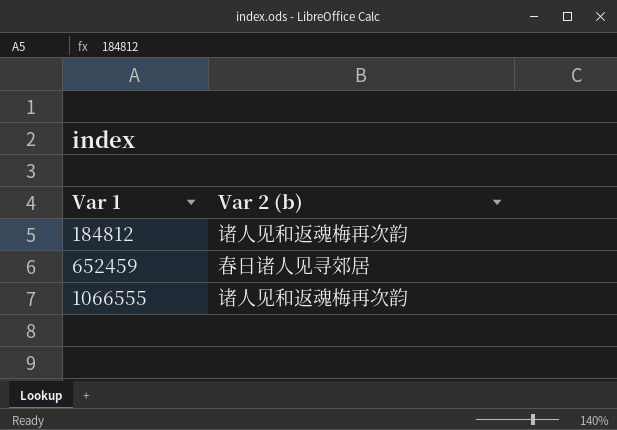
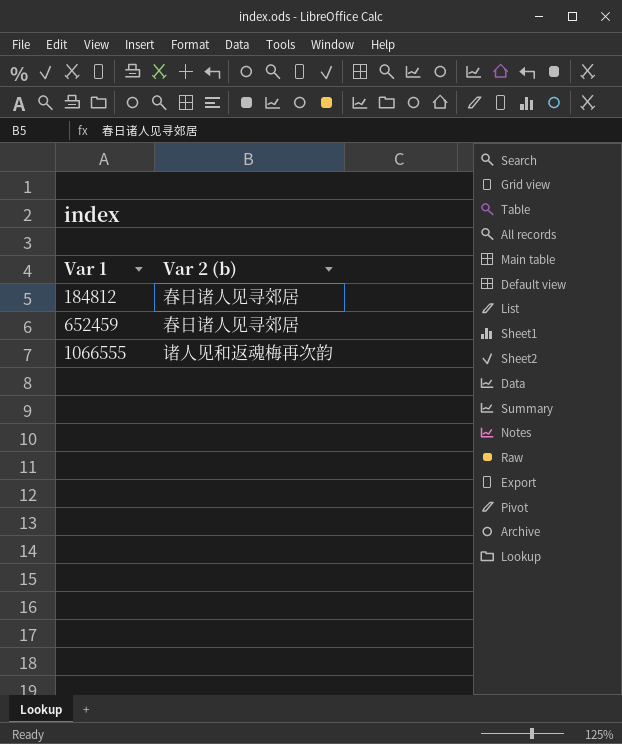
184812 | Var 2 (b): 诸人见和返魂梅再次韵 -> 春日诸人见寻郊居

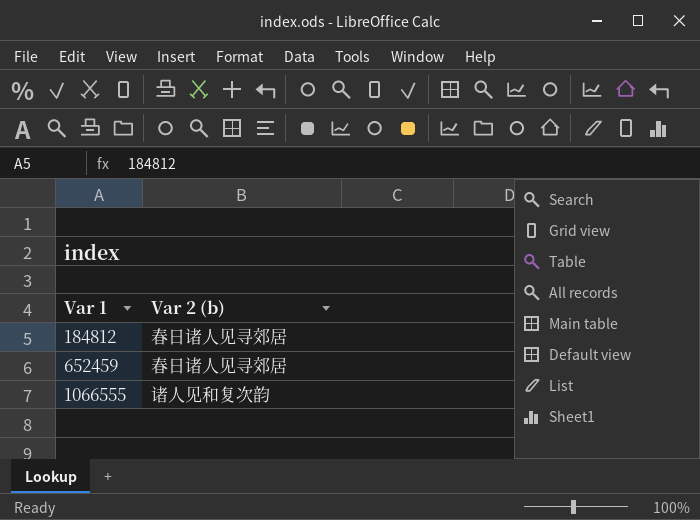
1066555 | Var 2 (b): 诸人见和返魂梅再次韵 -> 诸人见和复次韵

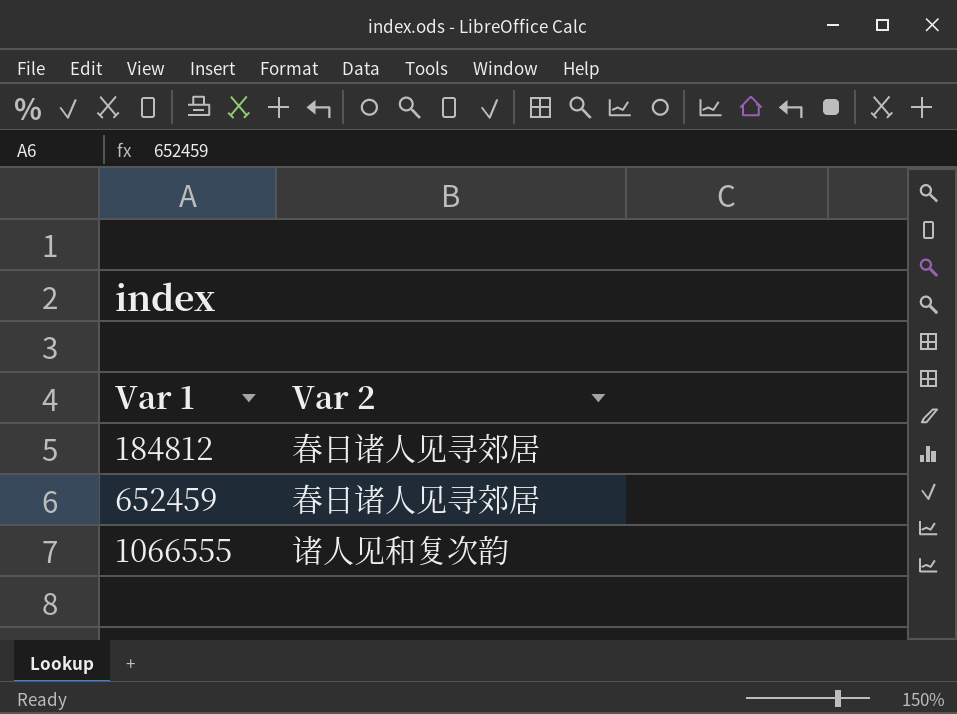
column name: Var 2 (b) -> Var 2

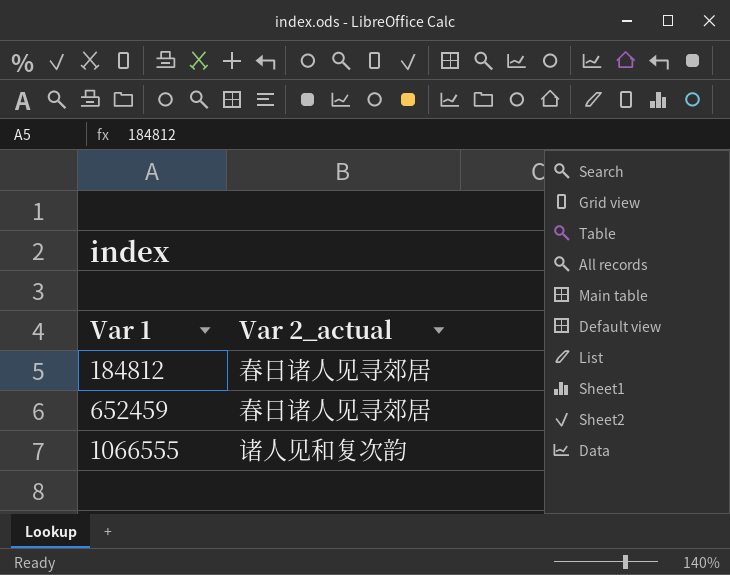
column name: Var 2 -> Var 2_actual

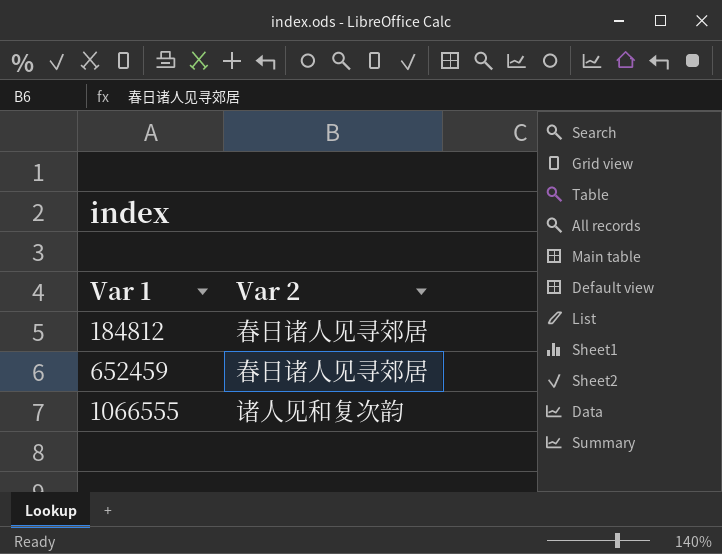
column name: Var 2_actual -> Var 2

